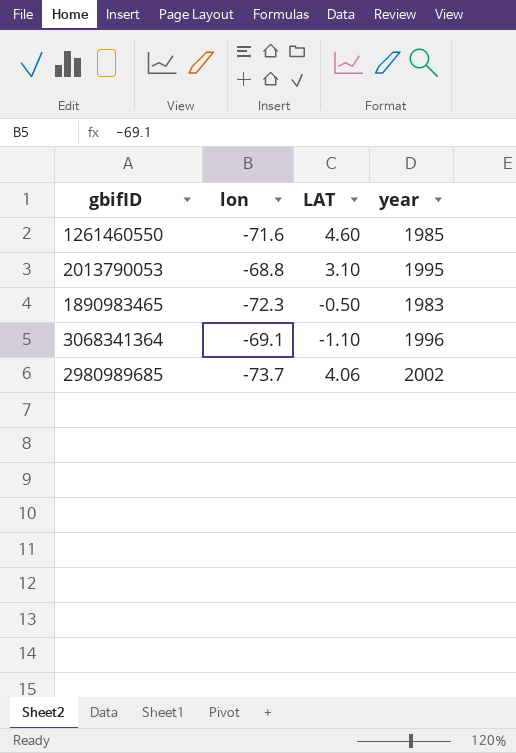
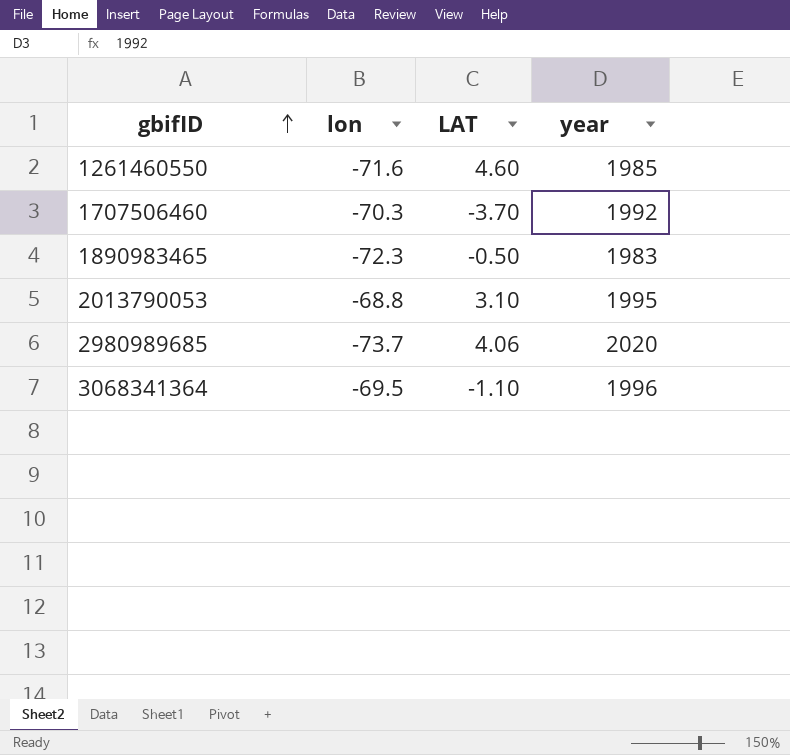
row order: none -> gbifID ascending
row 1707506460: none -> -70.3 | -3.70 | 1992
2980989685 | year: 2002 -> 2020
3068341364 | lon: -69.1 -> -69.5

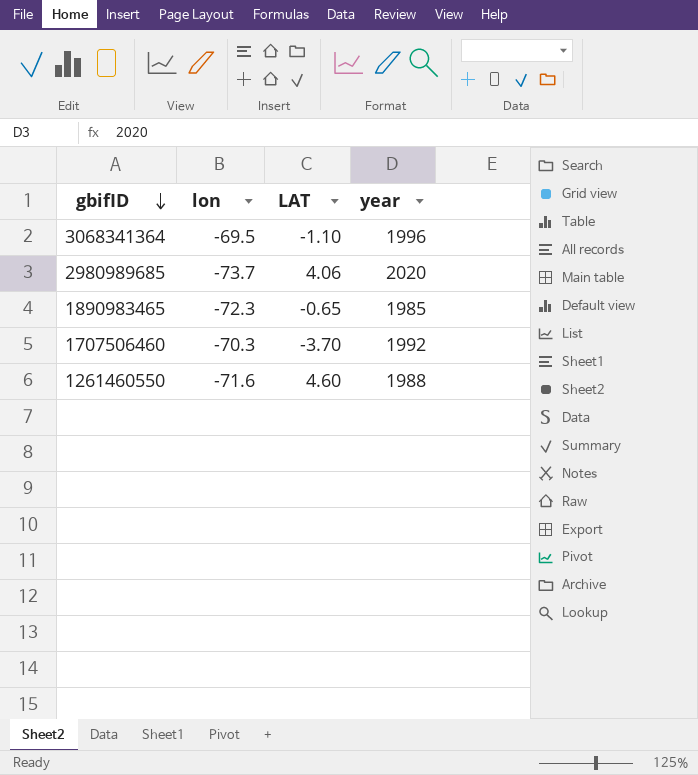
row order: gbifID ascending -> gbifID descending
row 2013790053: -68.8 | 3.10 | 1995 -> none
1890983465 | LAT: -0.50 -> -0.65
1890983465 | year: 1983 -> 1985
1261460550 | year: 1985 -> 1988

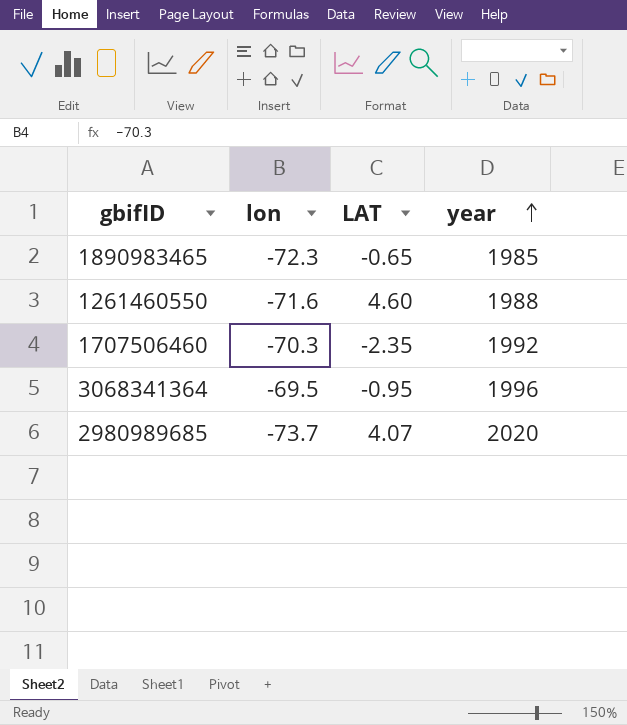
row order: gbifID descending -> year ascending
1707506460 | LAT: -3.70 -> -2.35
3068341364 | LAT: -1.10 -> -0.95
2980989685 | LAT: 4.06 -> 4.07

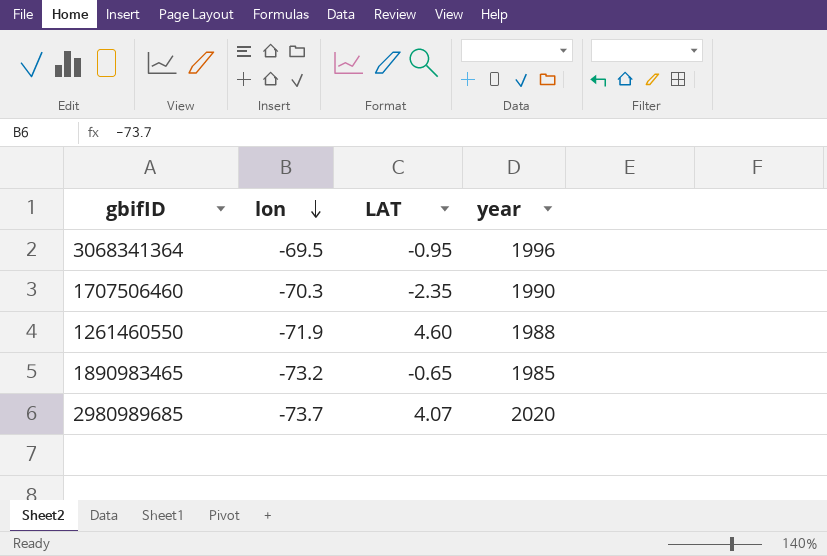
row order: year ascending -> lon descending
1707506460 | year: 1992 -> 1990
1261460550 | lon: -71.6 -> -71.9
1890983465 | lon: -72.3 -> -73.2

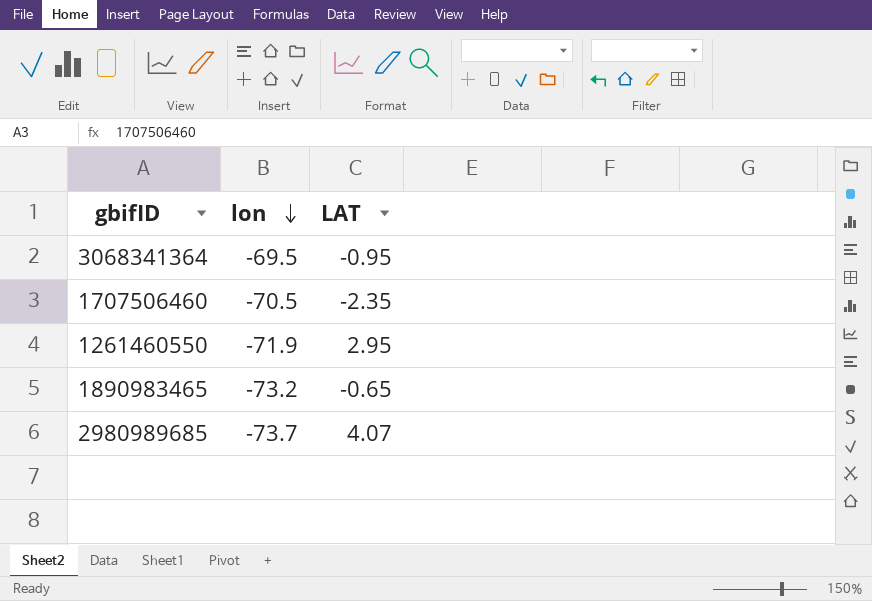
column year | position: 4 -> none
1707506460 | lon: -70.3 -> -70.5
1261460550 | LAT: 4.60 -> 2.95

